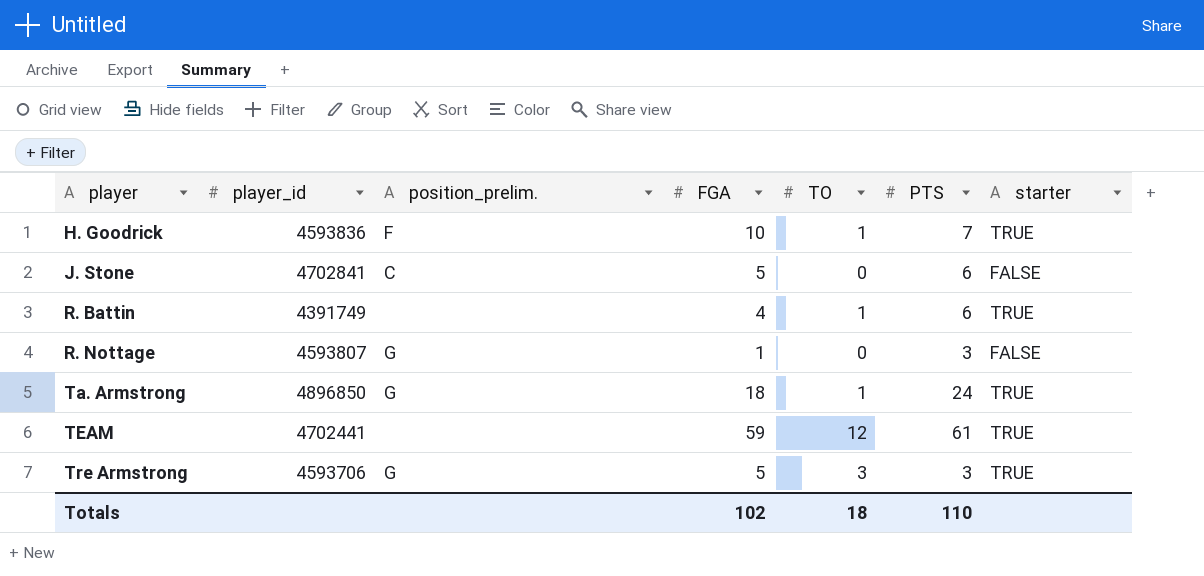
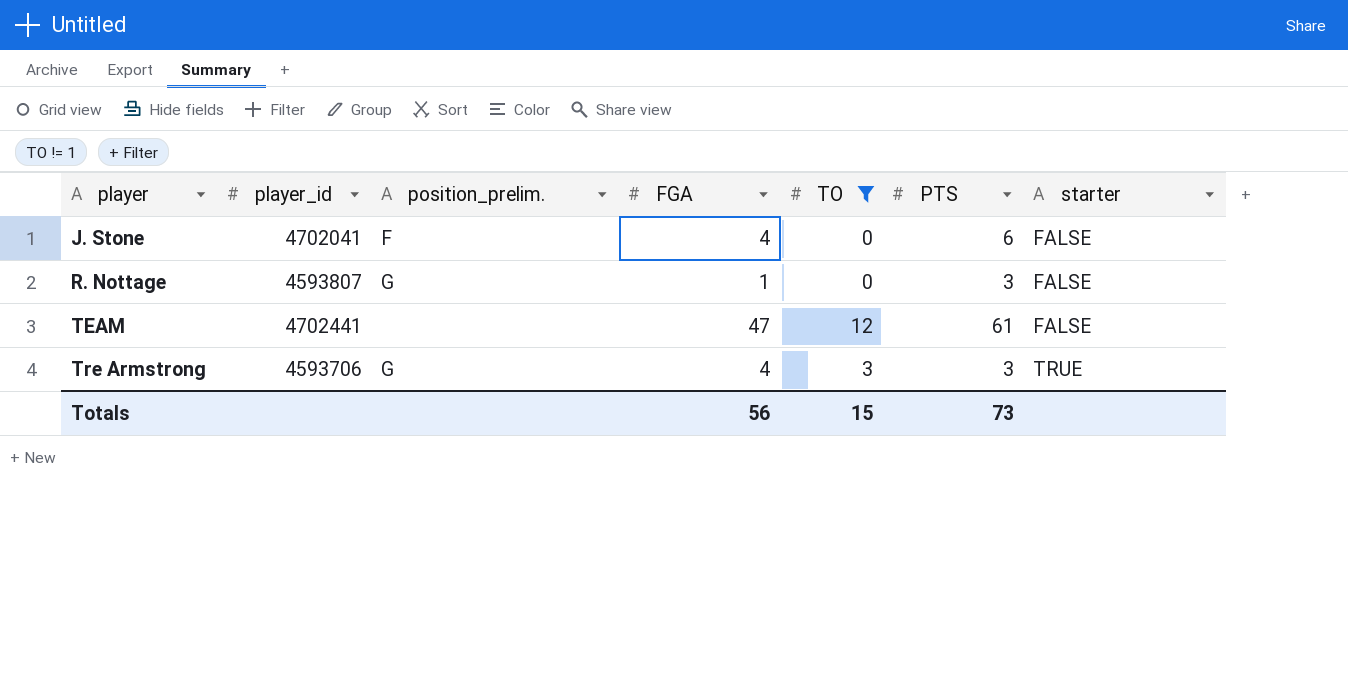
filter: none -> TO != 1
J. Stone | player_id: 4702841 -> 4702041
J. Stone | position_prelim.: C -> F
J. Stone | FGA: 5 -> 4
TEAM | FGA: 59 -> 47
TEAM | starter: TRUE -> FALSE
Tre Armstrong | FGA: 5 -> 4
Totals | FGA: 102 -> 56
Totals | TO: 18 -> 15
Totals | PTS: 110 -> 73

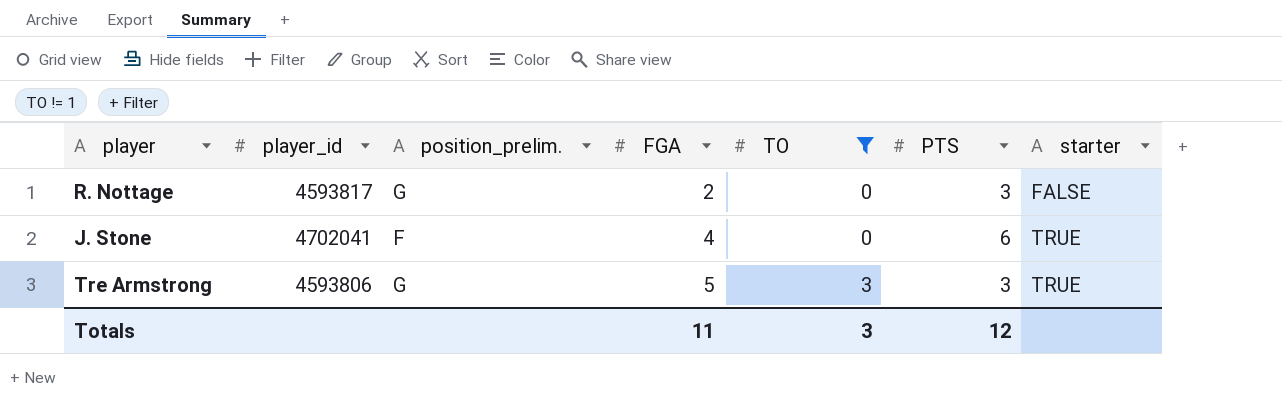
row order: player ascending -> FGA ascending
row TEAM: 4702441 | none | 47 | 12 | 61 | FALSE -> none
R. Nottage | player_id: 4593807 -> 4593817
R. Nottage | FGA: 1 -> 2
J. Stone | starter: FALSE -> TRUE
Tre Armstrong | player_id: 4593706 -> 4593806
Tre Armstrong | FGA: 4 -> 5
Totals | FGA: 56 -> 11
Totals | TO: 15 -> 3
Totals | PTS: 73 -> 12

